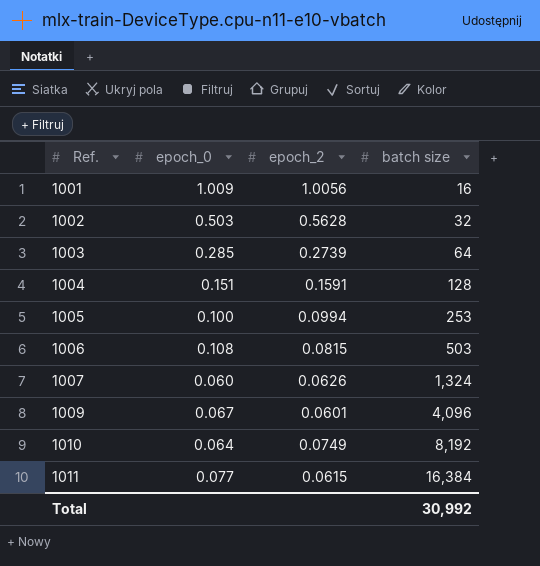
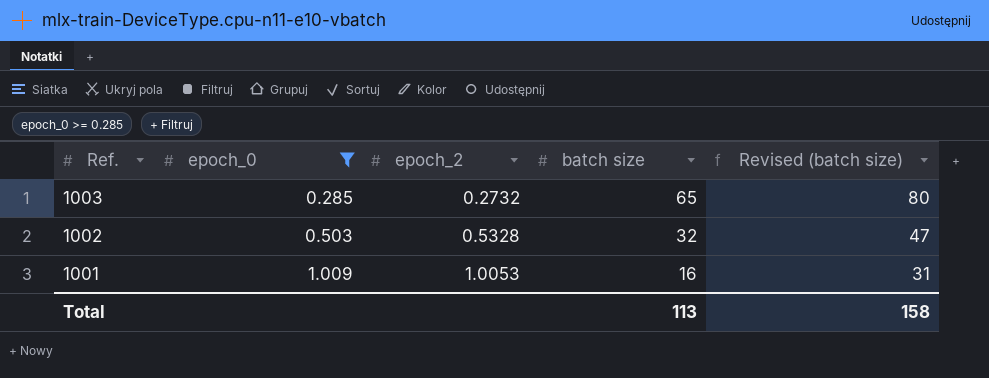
filter: none -> epoch_0 >= 0.285
row order: Ref. ascending -> Ref. descending
column Revised (batch size) | formula: none -> [batch size] + 15
1003 | epoch_2: 0.2739 -> 0.2732
1003 | batch size: 64 -> 65
1002 | epoch_2: 0.5628 -> 0.5328
1001 | epoch_2: 1.0056 -> 1.0053
Total | batch size: 30,992 -> 113

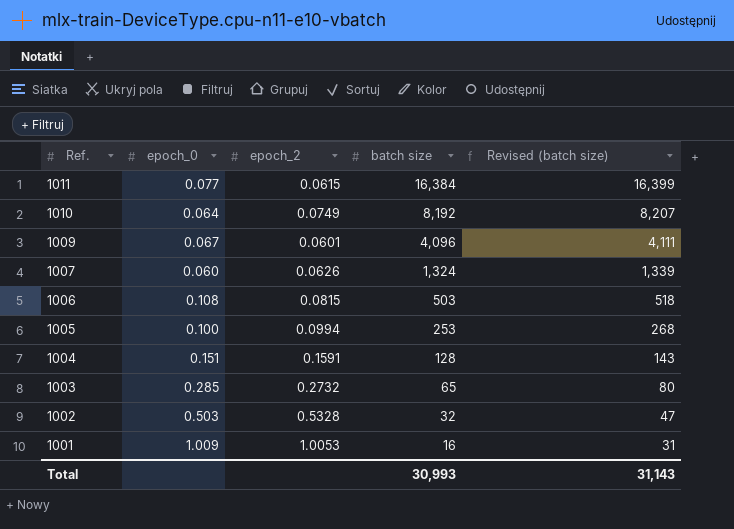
filter: epoch_0 >= 0.285 -> none
Total | batch size: 113 -> 30,993
Total | Revised (batch size): 158 -> 31,143

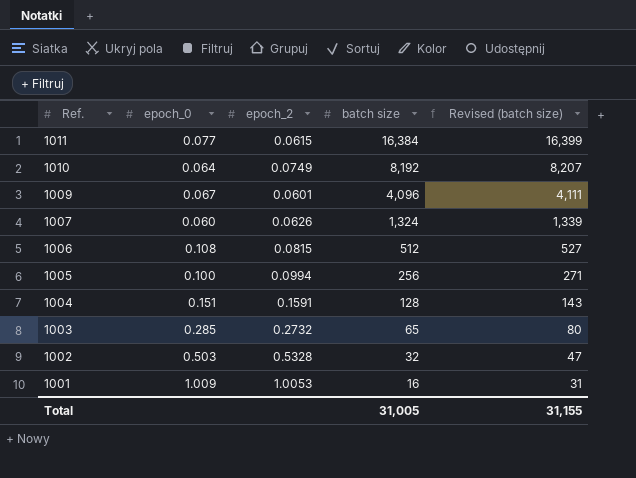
1006 | batch size: 503 -> 512
1006 | Revised (batch size): 518 -> 527
1005 | batch size: 253 -> 256
1005 | Revised (batch size): 268 -> 271
Total | batch size: 30,993 -> 31,005
Total | Revised (batch size): 31,143 -> 31,155

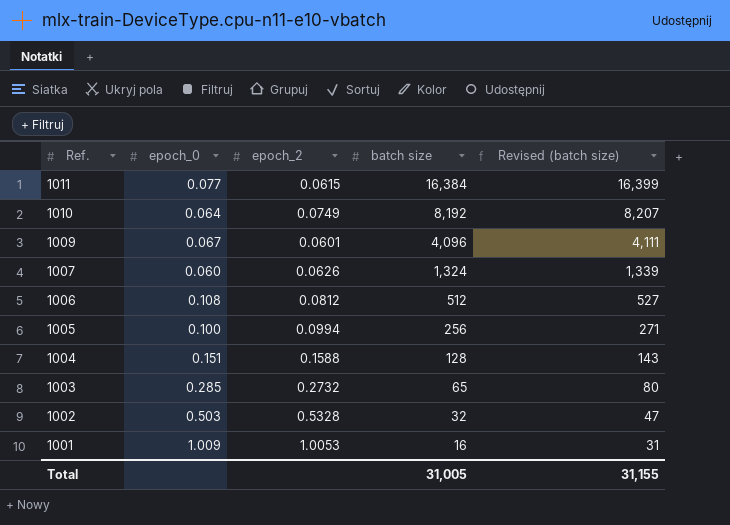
1006 | epoch_2: 0.0815 -> 0.0812
1004 | epoch_2: 0.1591 -> 0.1588

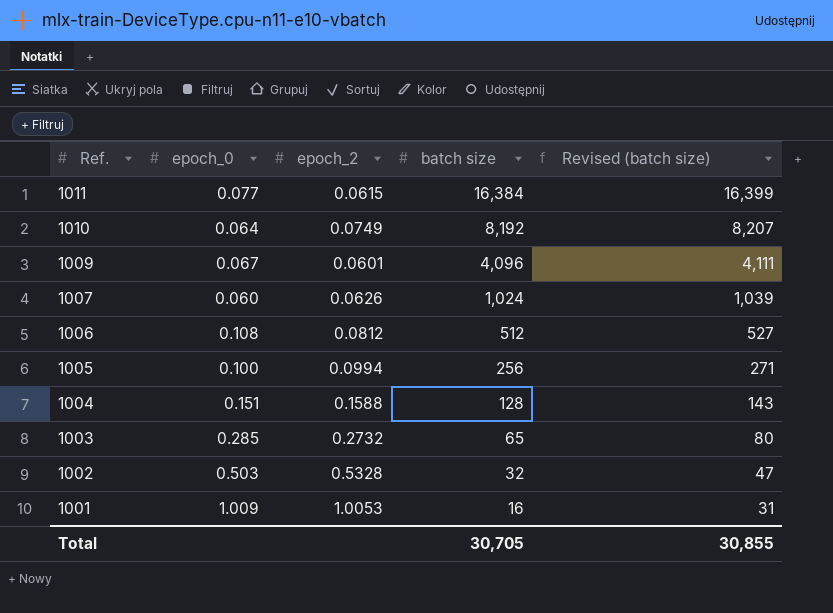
1007 | batch size: 1,324 -> 1,024
1007 | Revised (batch size): 1,339 -> 1,039
Total | batch size: 31,005 -> 30,705
Total | Revised (batch size): 31,155 -> 30,855

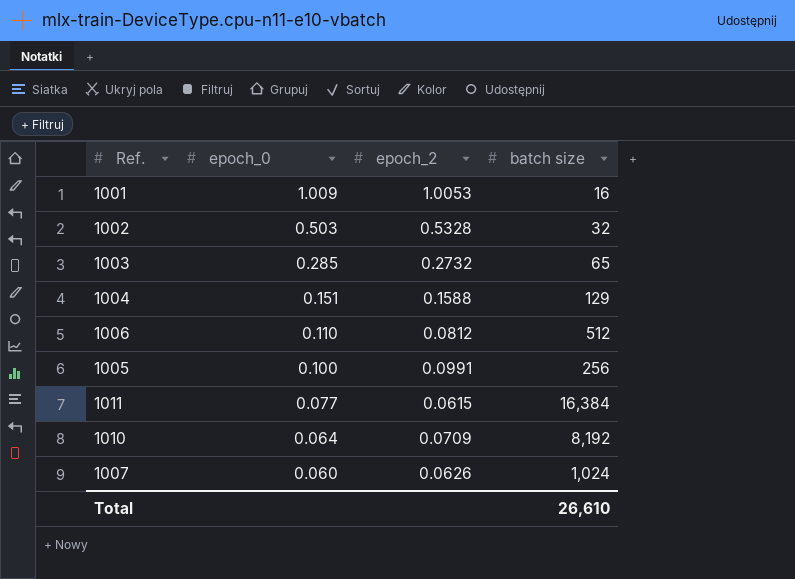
row order: Ref. descending -> epoch_0 descending
column Revised (batch size) | formula: [batch size] + 15 -> none
row 1009: 0.067 | 0.0601 | 4,096 | 4,111 -> none
1004 | batch size: 128 -> 129
1006 | epoch_0: 0.108 -> 0.110
1005 | epoch_2: 0.0994 -> 0.0991
1010 | epoch_2: 0.0749 -> 0.0709
Total | batch size: 30,705 -> 26,610

